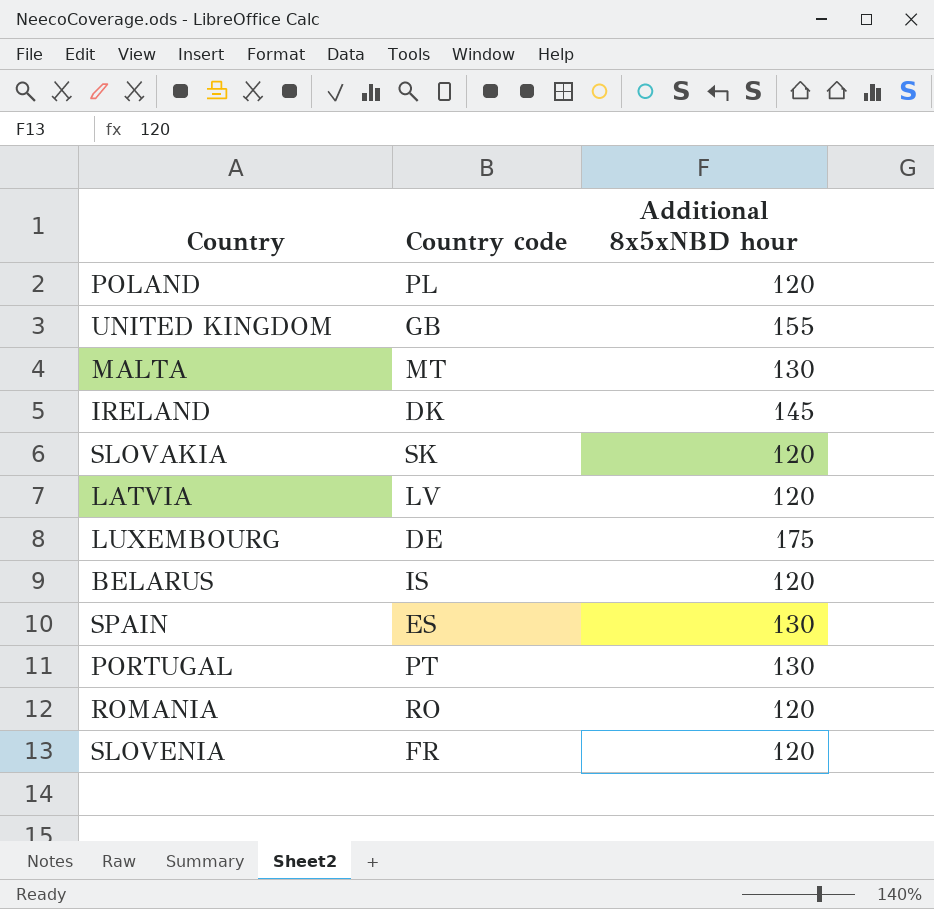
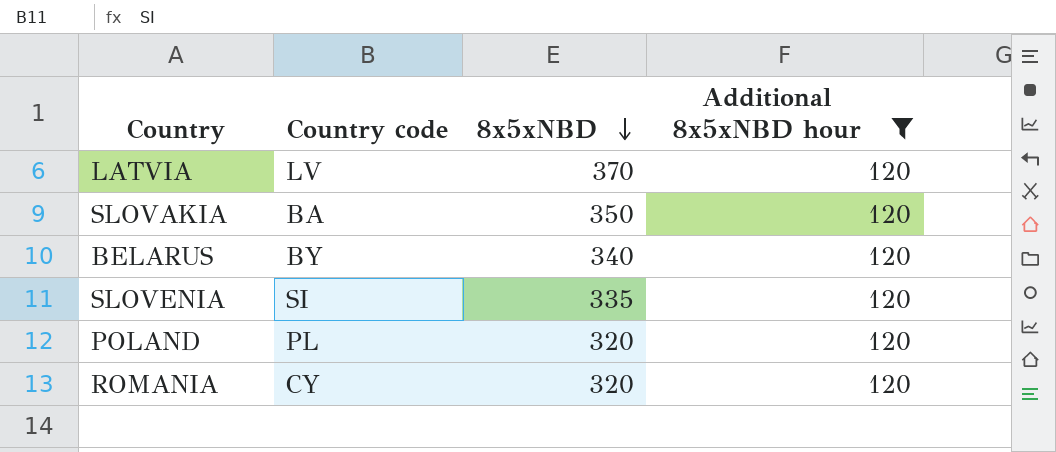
filter: none -> Additional 8x5xNBD hour = 120
row order: none -> 8x5xNBD descending
column 8x5xNBD | position: none -> 3
SLOVAKIA | Country code: SK -> BA
BELARUS | Country code: IS -> BY
SLOVENIA | Country code: FR -> SI
ROMANIA | Country code: RO -> CY

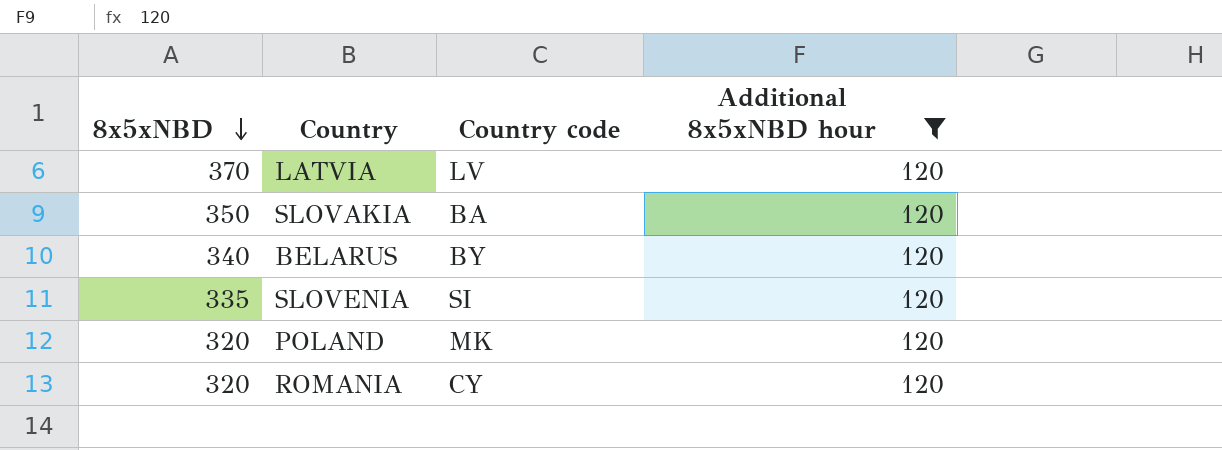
column 8x5xNBD | position: 3 -> 1
POLAND | Country code: PL -> MK

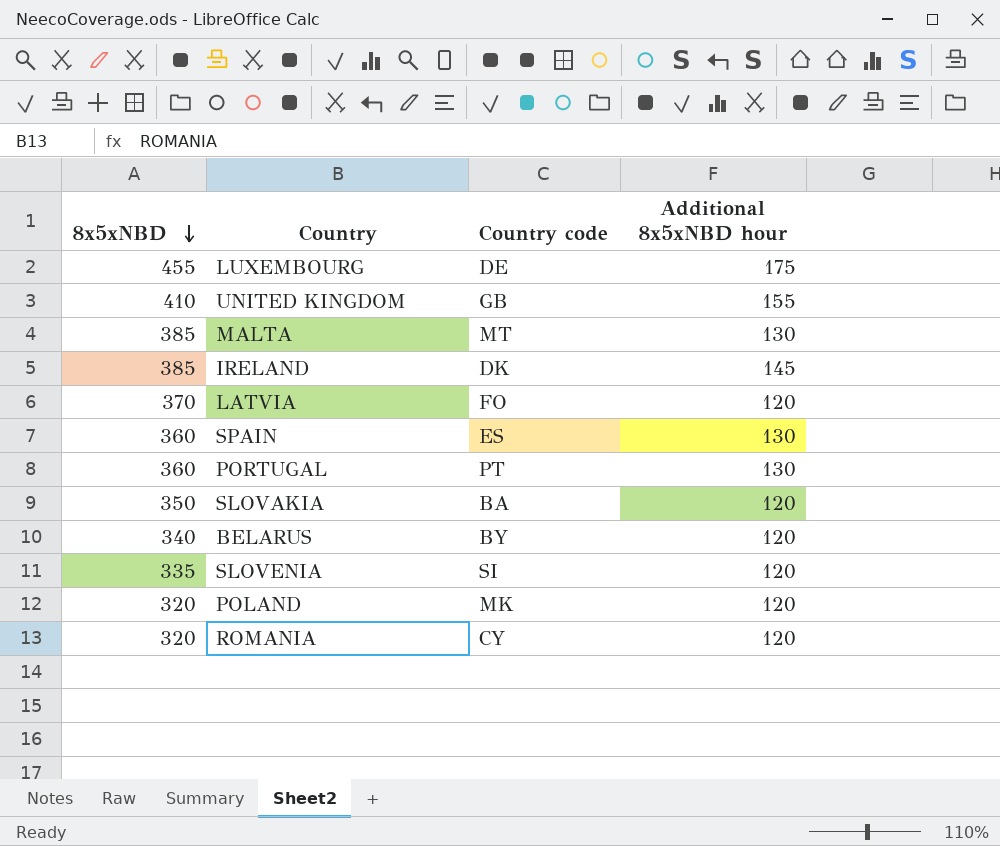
filter: Additional 8x5xNBD hour = 120 -> none
LATVIA | Country code: LV -> FO

